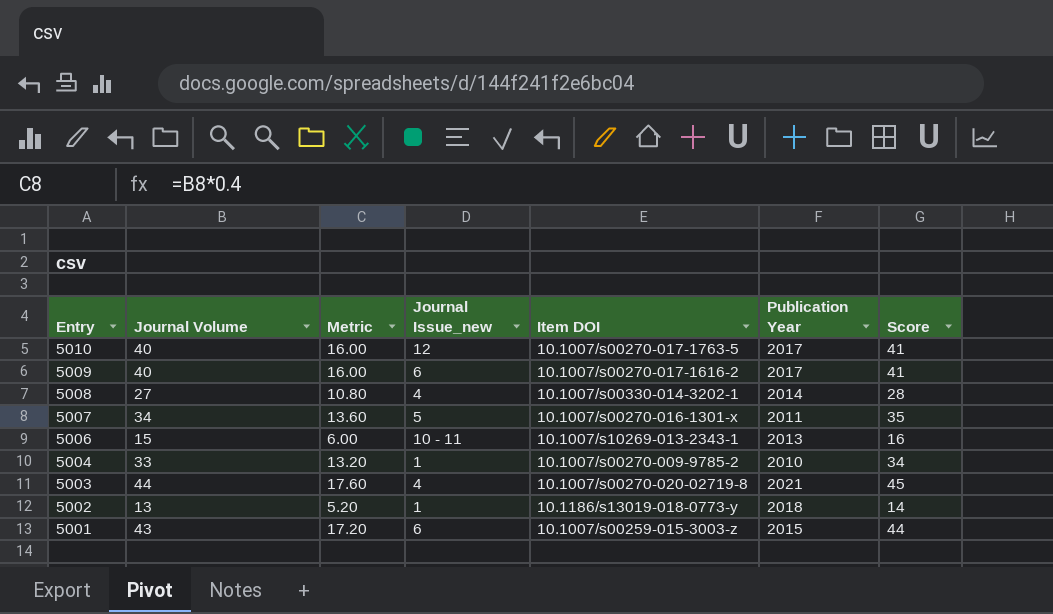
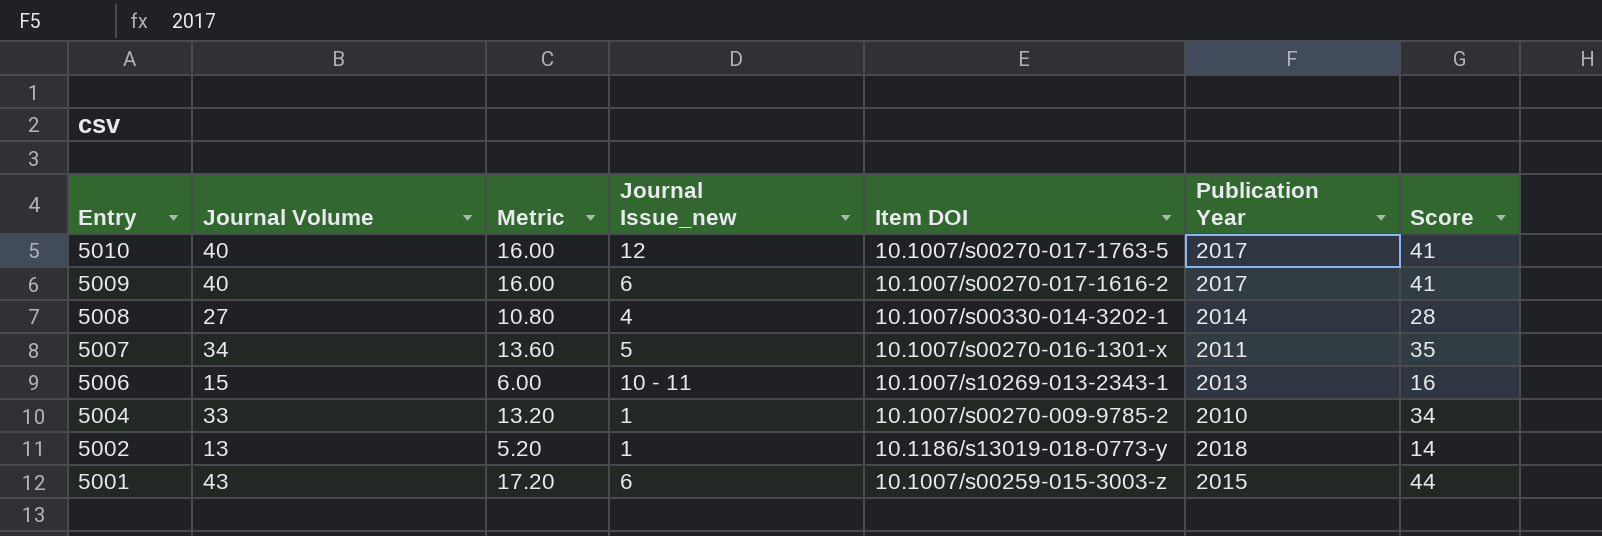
row 5003: 44 | 17.60 | 4 | 10.1007/s00270-020-02719-8 | 2021 | 45 -> none

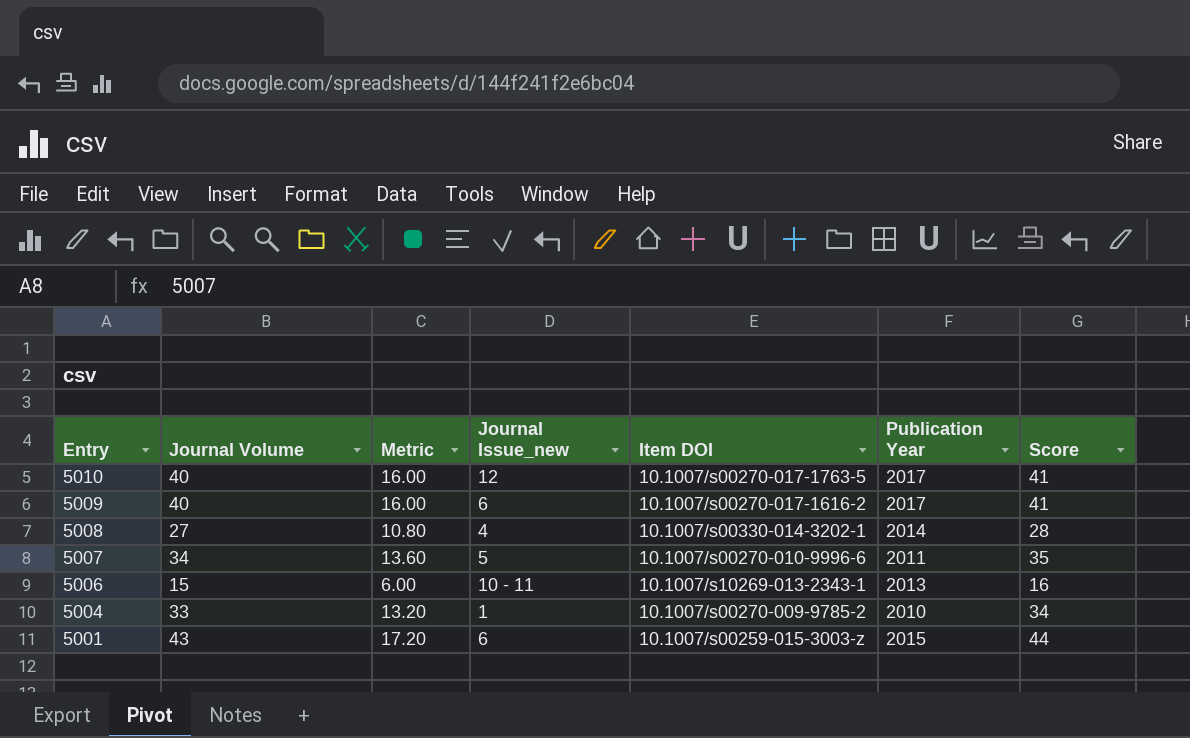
row 5002: 13 | 5.20 | 1 | 10.1186/s13019-018-0773-y | 2018 | 14 -> none
5007 | Item DOI: 10.1007/s00270-016-1301-x -> 10.1007/s00270-010-9996-6

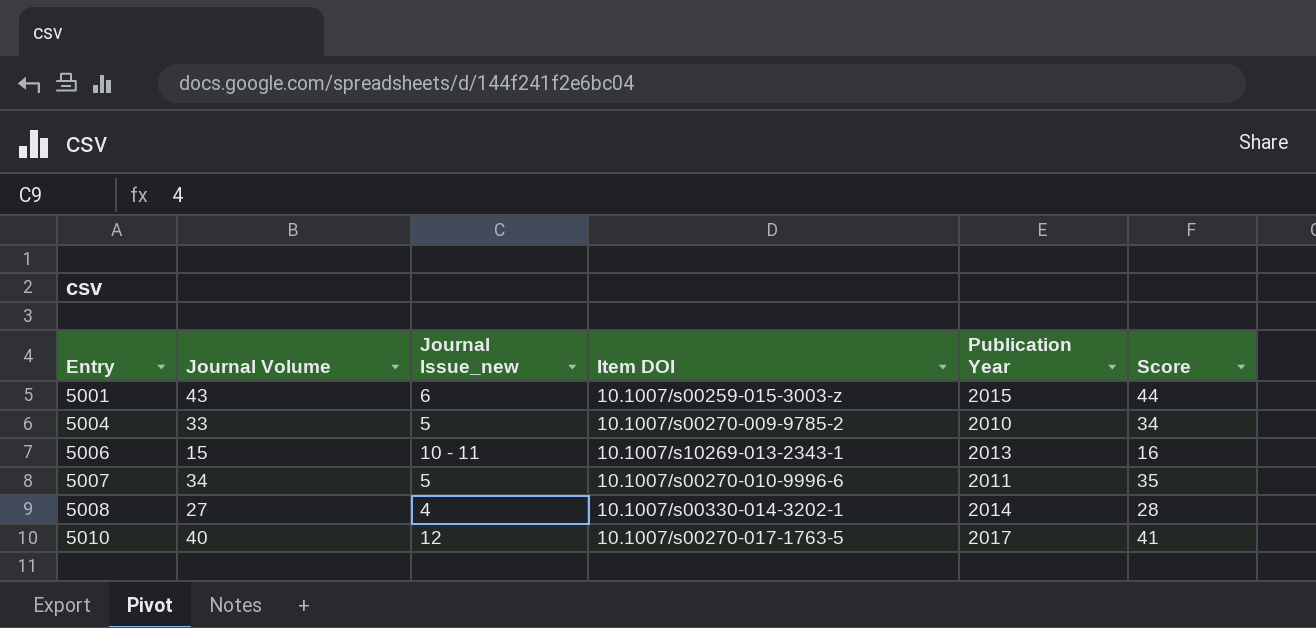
row order: Entry descending -> Entry ascending
column Metric | formula: [Journal Volume] * 0.4 -> none
row 5009: 40 | 16.00 | 6 | 10.1007/s00270-017-1616-2 | 2017 | 41 -> none
5004 | Journal Issue_new: 1 -> 5

